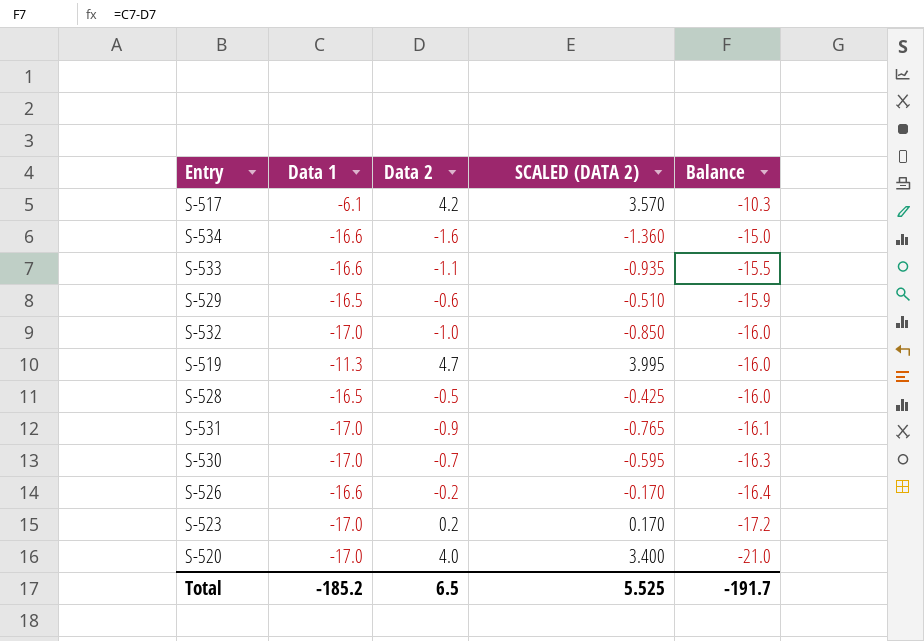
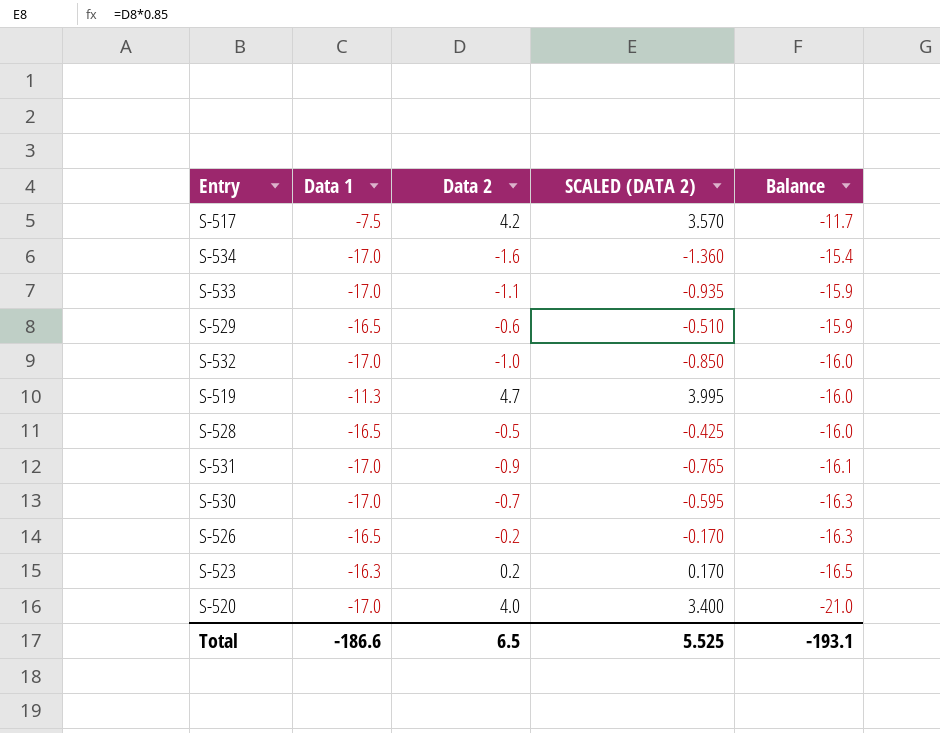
S-517 | Data 1: -6.1 -> -7.5
S-517 | Balance: -10.3 -> -11.7
S-534 | Data 1: -16.6 -> -17.0
S-534 | Balance: -15.0 -> -15.4
S-533 | Data 1: -16.6 -> -17.0
S-533 | Balance: -15.5 -> -15.9
S-526 | Data 1: -16.6 -> -16.5
S-526 | Balance: -16.4 -> -16.3
S-523 | Data 1: -17.0 -> -16.3
S-523 | Balance: -17.2 -> -16.5
Total | Data 1: -185.2 -> -186.6
Total | Balance: -191.7 -> -193.1

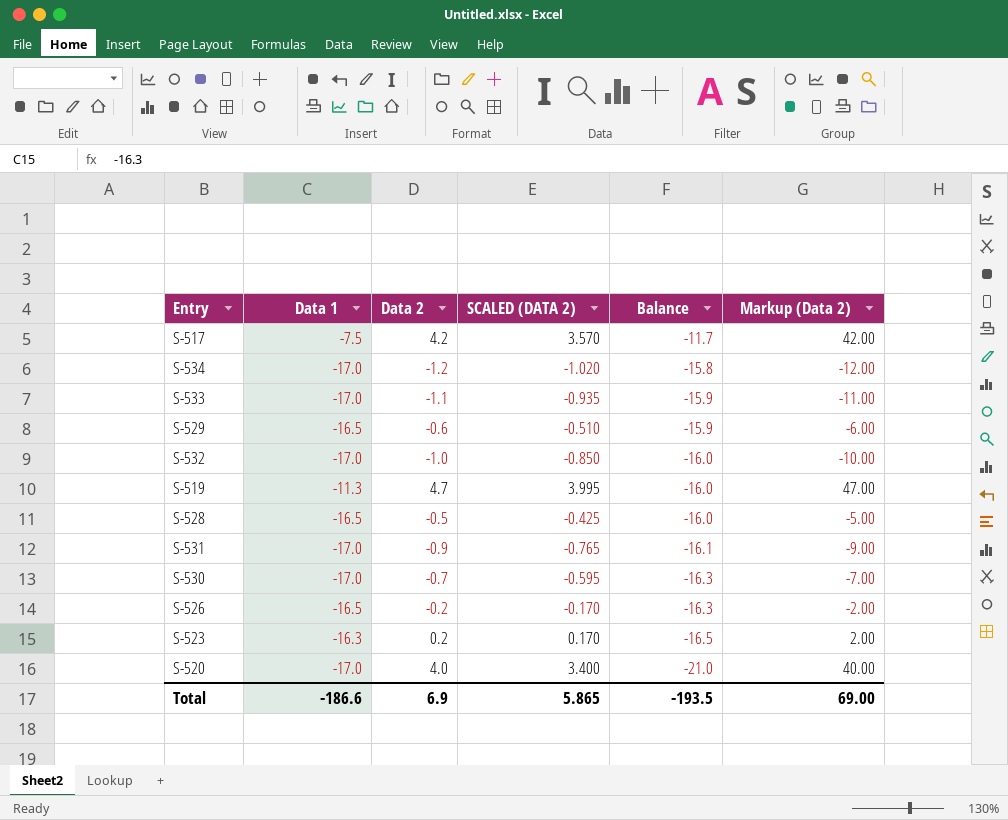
column Markup (Data 2) | formula: none -> [Data 2] * 10
S-534 | Data 2: -1.6 -> -1.2
S-534 | SCALED (DATA 2): -1.360 -> -1.020
S-534 | Balance: -15.4 -> -15.8
Total | Data 2: 6.5 -> 6.9
Total | SCALED (DATA 2): 5.525 -> 5.865
Total | Balance: -193.1 -> -193.5

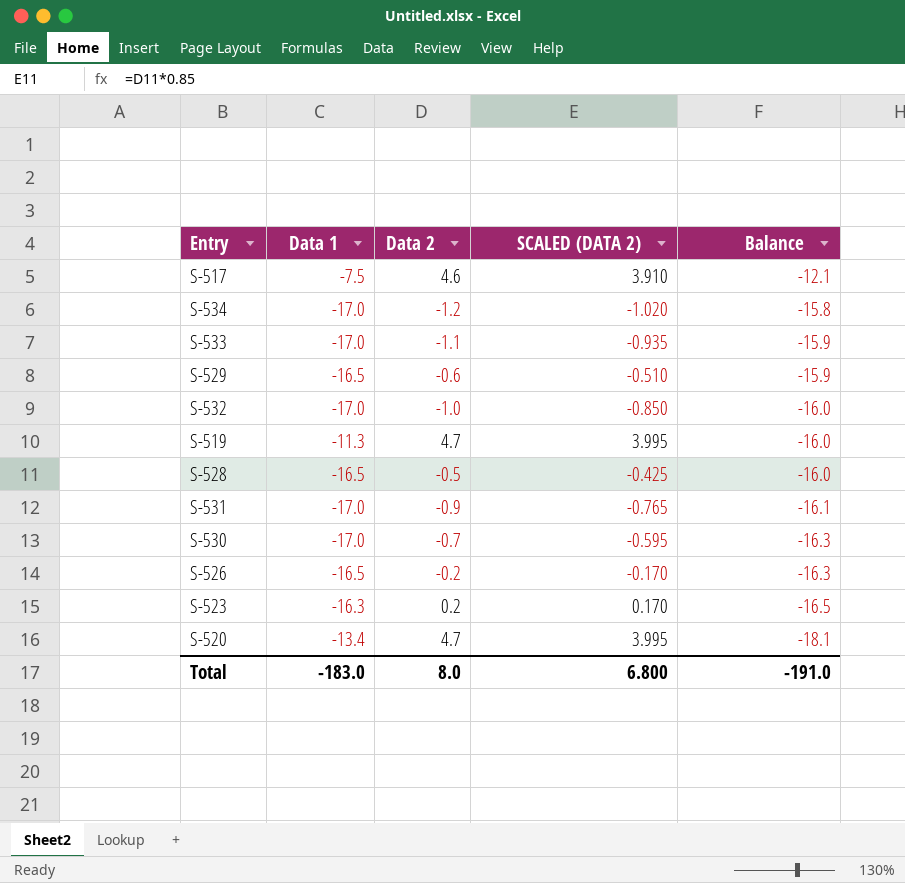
column Markup (Data 2) | formula: [Data 2] * 10 -> none
S-517 | Data 2: 4.2 -> 4.6
S-517 | SCALED (DATA 2): 3.570 -> 3.910
S-517 | Balance: -11.7 -> -12.1
S-520 | Data 1: -17.0 -> -13.4
S-520 | Data 2: 4.0 -> 4.7
S-520 | SCALED (DATA 2): 3.400 -> 3.995
S-520 | Balance: -21.0 -> -18.1
Total | Data 1: -186.6 -> -183.0
Total | Data 2: 6.9 -> 8.0
Total | SCALED (DATA 2): 5.865 -> 6.800
Total | Balance: -193.5 -> -191.0

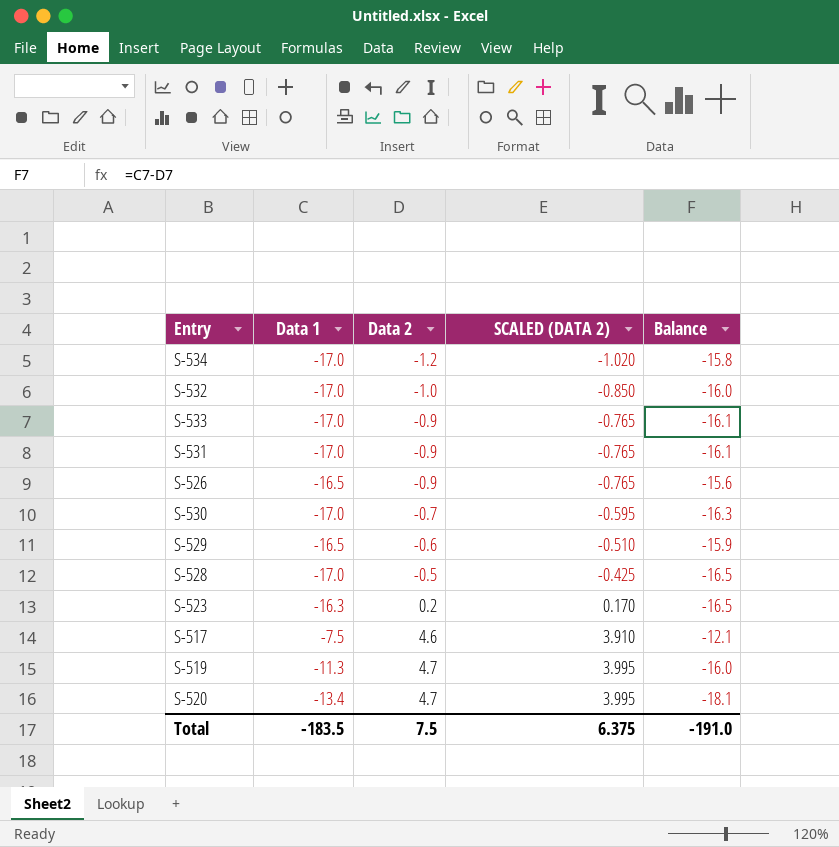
row order: Balance descending -> Data 2 ascending
S-533 | Data 2: -1.1 -> -0.9
S-533 | SCALED (DATA 2): -0.935 -> -0.765
S-533 | Balance: -15.9 -> -16.1
S-526 | Data 2: -0.2 -> -0.9
S-526 | SCALED (DATA 2): -0.170 -> -0.765
S-526 | Balance: -16.3 -> -15.6
S-528 | Data 1: -16.5 -> -17.0
S-528 | Balance: -16.0 -> -16.5
Total | Data 1: -183.0 -> -183.5
Total | Data 2: 8.0 -> 7.5
Total | SCALED (DATA 2): 6.800 -> 6.375

